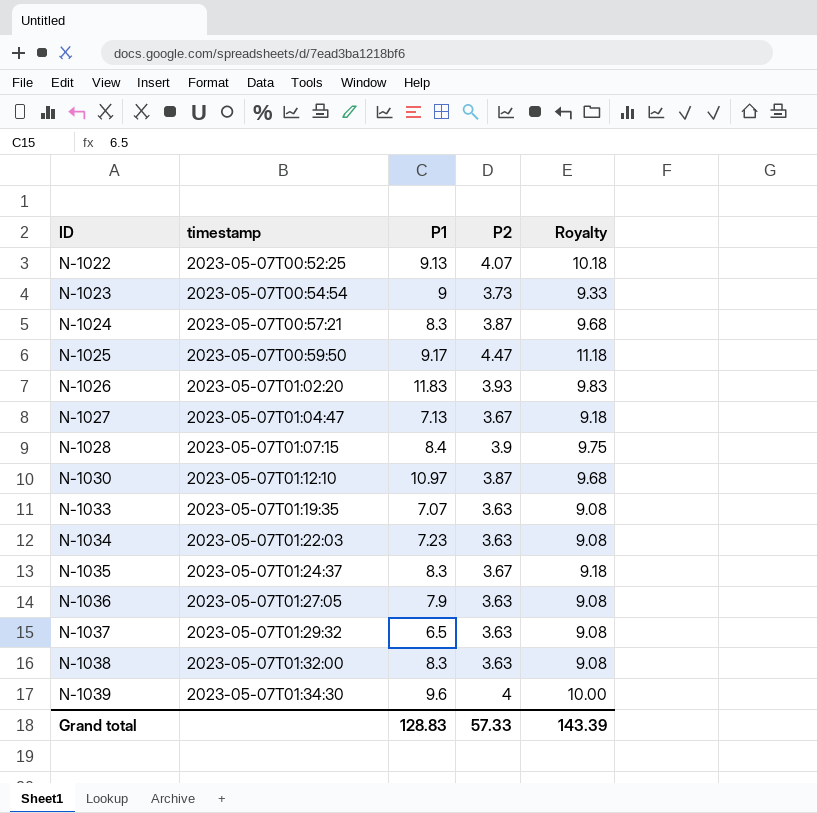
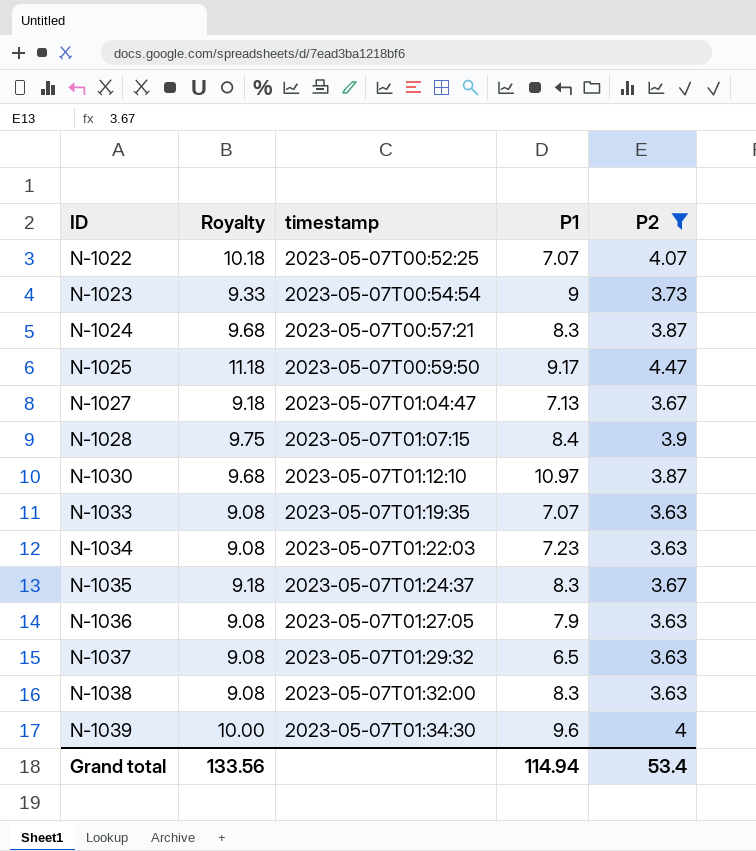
filter: none -> P2 != 3.93
column Royalty | position: 5 -> 2
N-1022 | P1: 9.13 -> 7.07
Grand total | Royalty: 143.39 -> 133.56
Grand total | P1: 128.83 -> 114.94
Grand total | P2: 57.33 -> 53.4

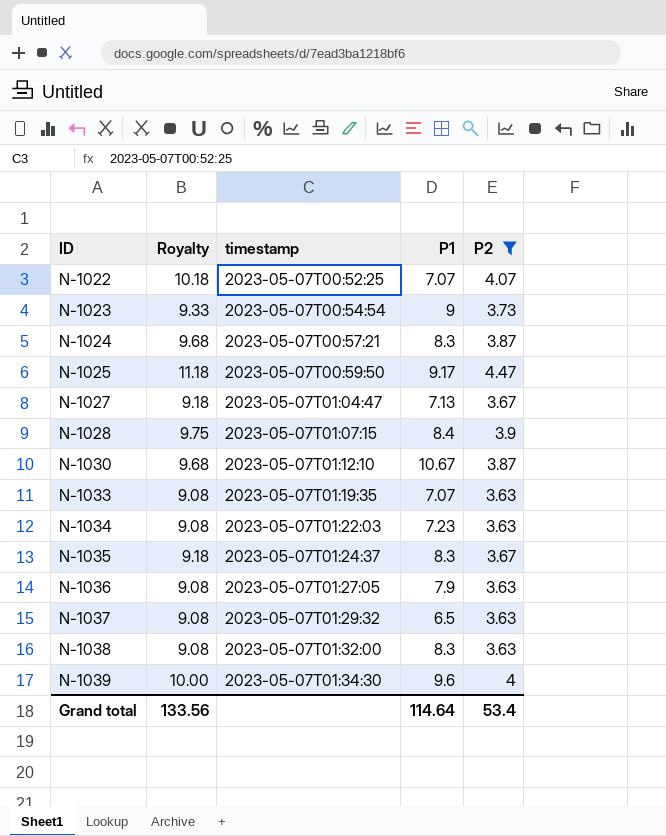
N-1030 | P1: 10.97 -> 10.67
Grand total | P1: 114.94 -> 114.64

